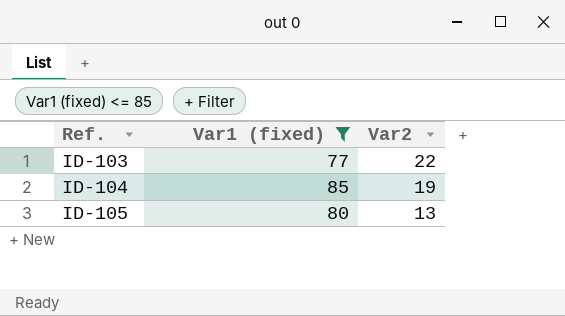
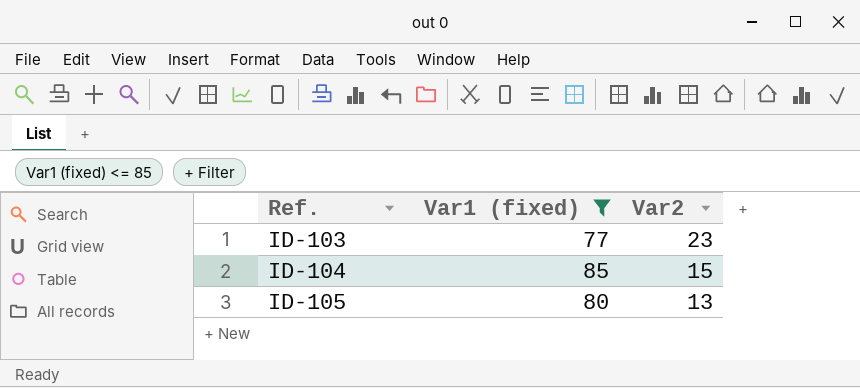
ID-103 | Var2: 22 -> 23
ID-104 | Var2: 19 -> 15

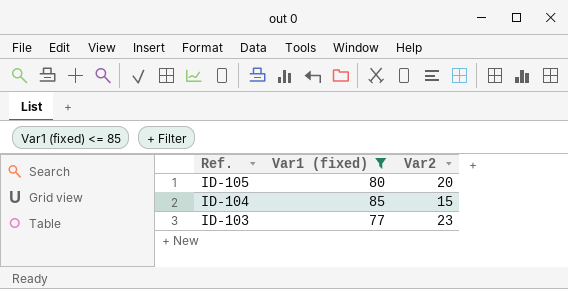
row order: Ref. ascending -> Ref. descending
ID-105 | Var2: 13 -> 20

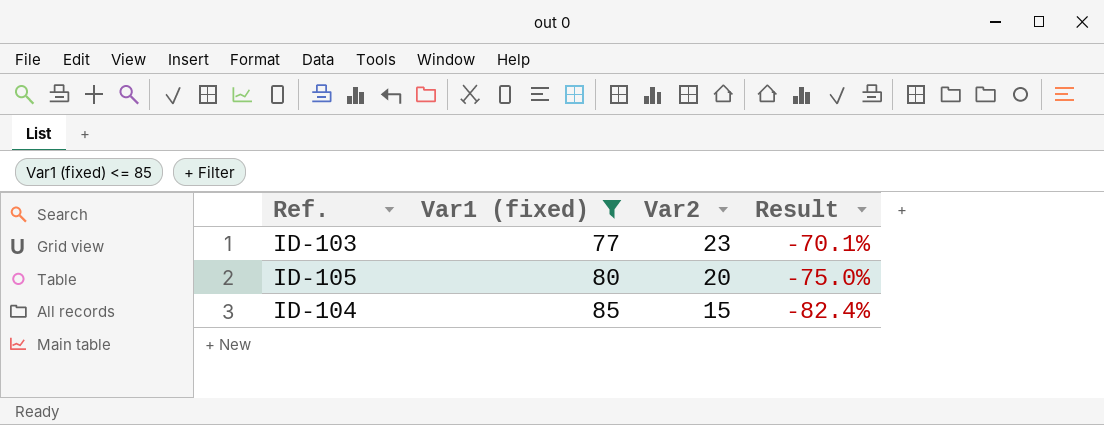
row order: Ref. descending -> Var1 (fixed) ascending
column Result | formula: none -> ([Var2] - [Var1 (fixed)]) / [Var1 (fixed)]

